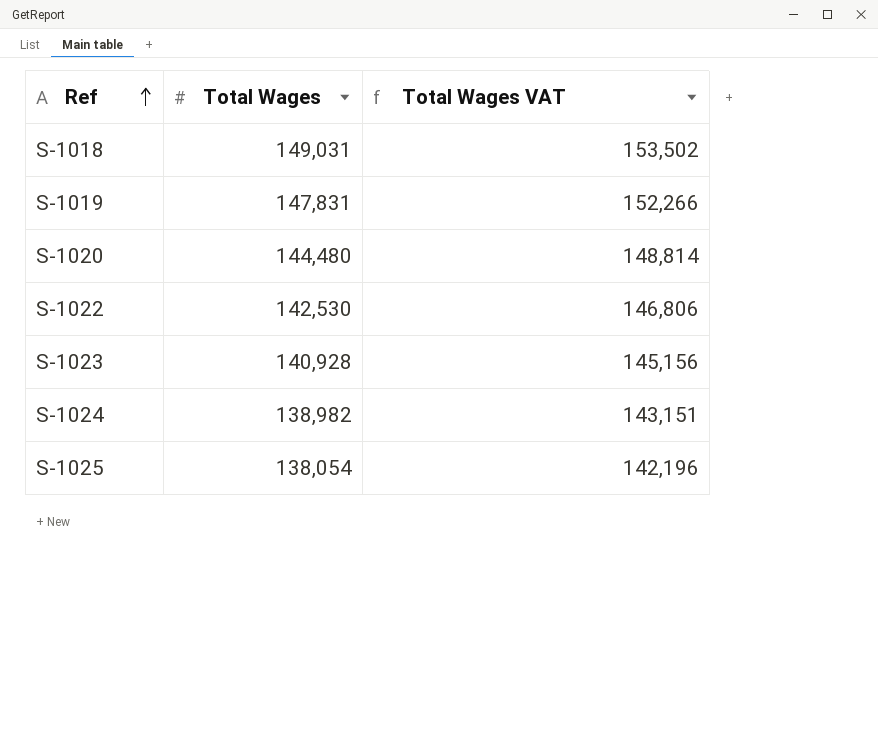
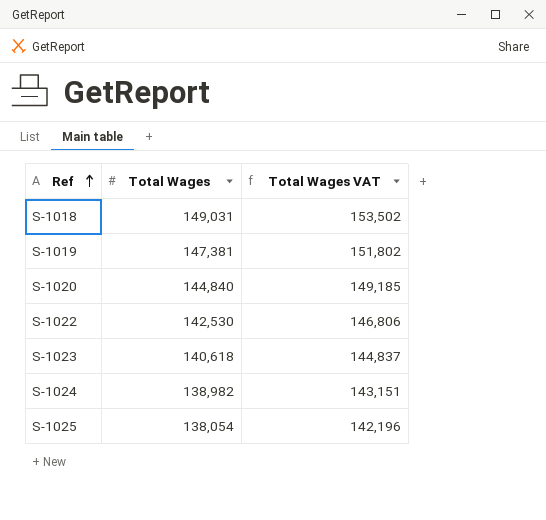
S-1019 | Total Wages: 147,831 -> 147,381
S-1019 | Total Wages VAT: 152,266 -> 151,802
S-1020 | Total Wages: 144,480 -> 144,840
S-1020 | Total Wages VAT: 148,814 -> 149,185
S-1023 | Total Wages: 140,928 -> 140,618
S-1023 | Total Wages VAT: 145,156 -> 144,837

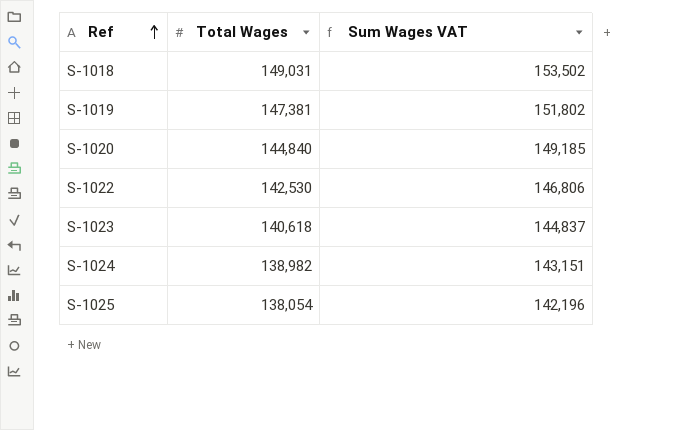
column name: Total Wages VAT -> Sum Wages VAT

